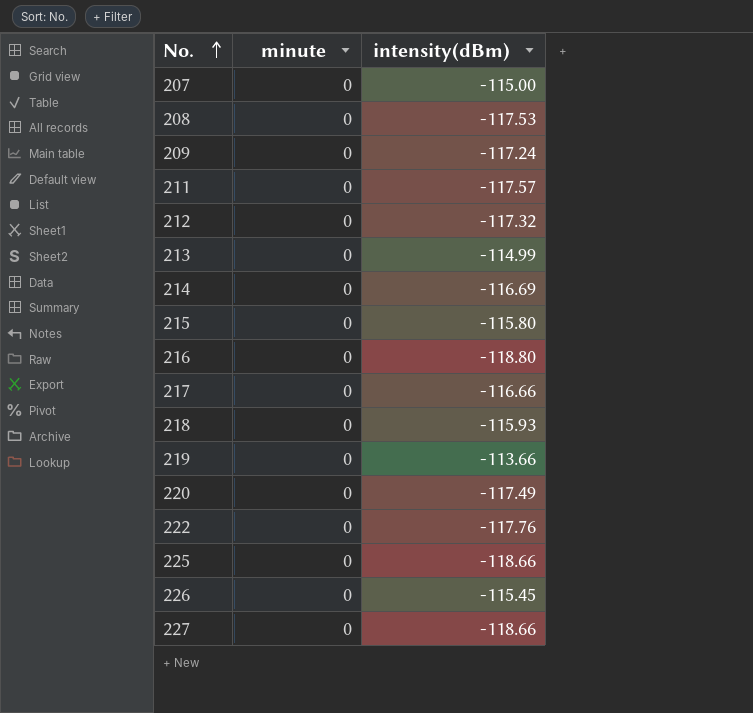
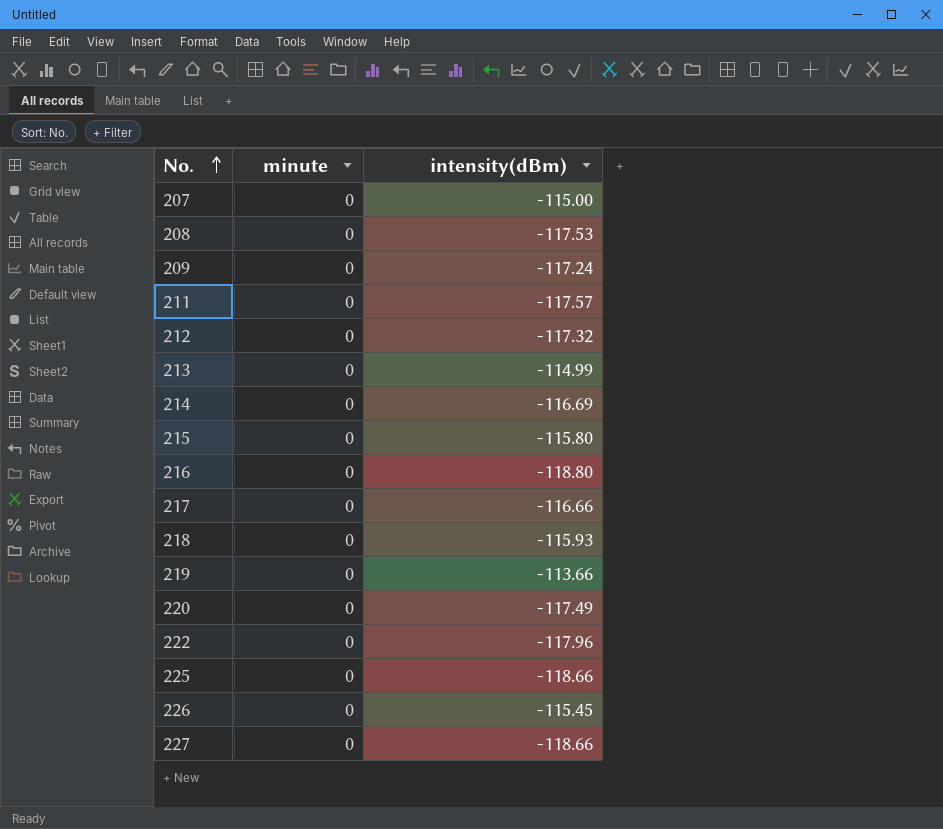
222 | intensity(dBm): -117.76 -> -117.96

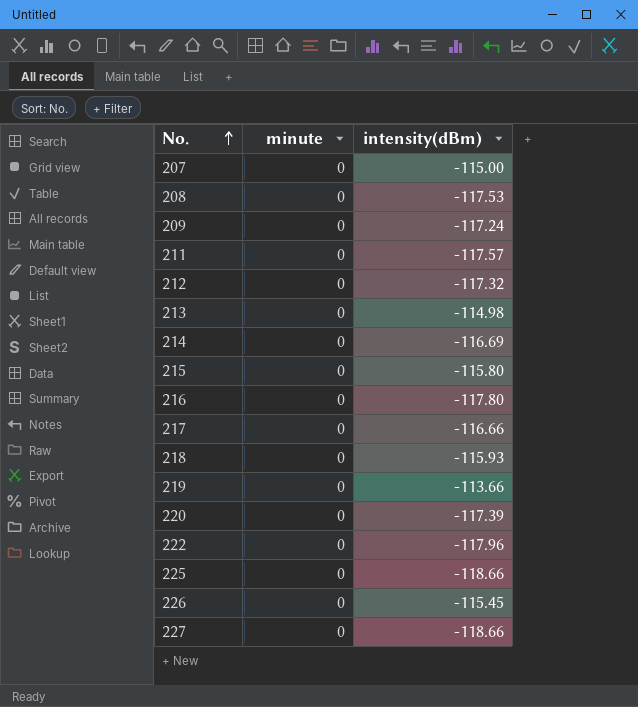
213 | intensity(dBm): -114.99 -> -114.98
216 | intensity(dBm): -118.80 -> -117.80
220 | intensity(dBm): -117.49 -> -117.39

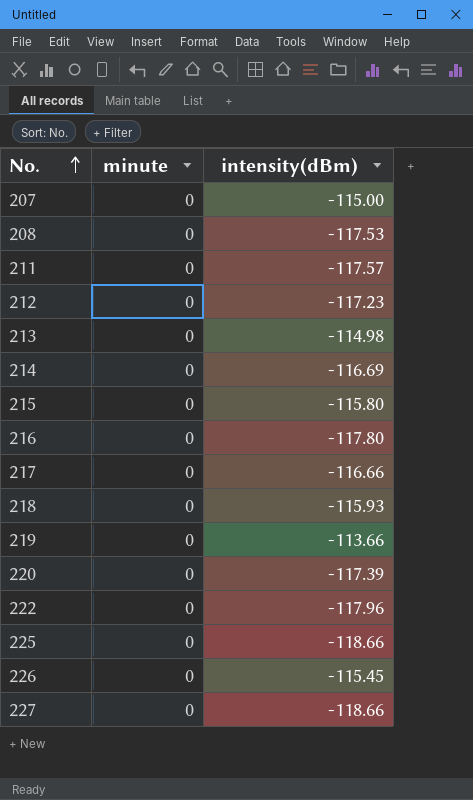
row 209: 0 | -117.24 -> none
212 | intensity(dBm): -117.32 -> -117.23

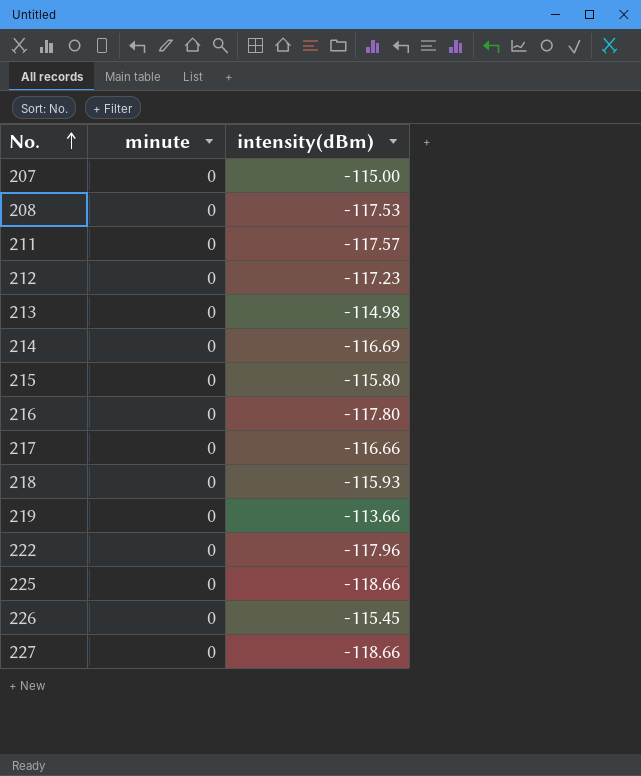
row 220: 0 | -117.39 -> none

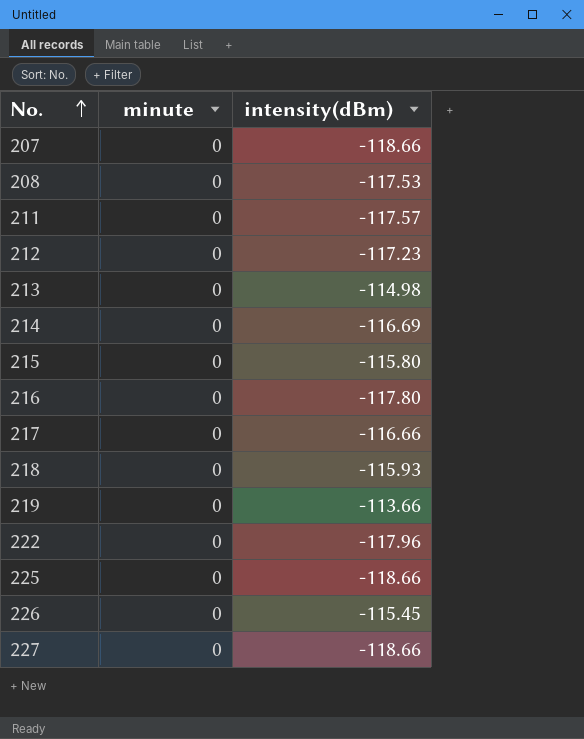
207 | intensity(dBm): -115.00 -> -118.66

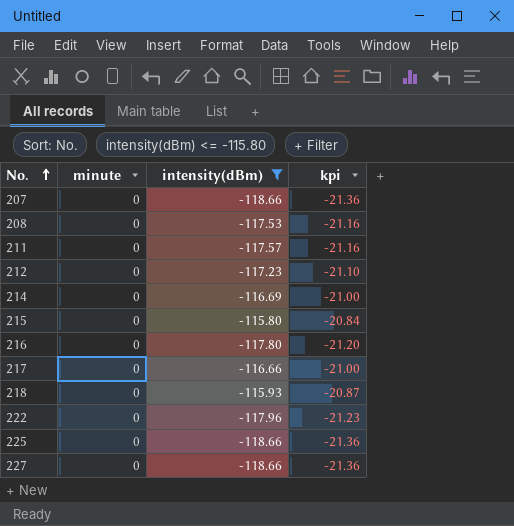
filter: none -> intensity(dBm) <= -115.80
column kpi | formula: none -> [intensity(dBm)] * 0.18

